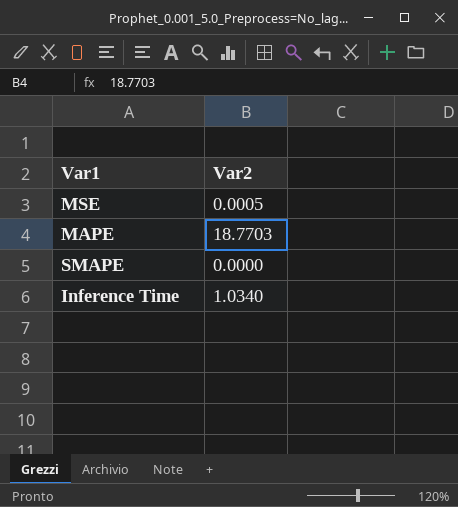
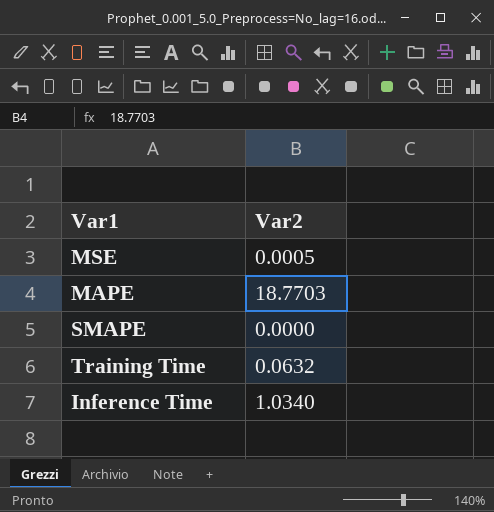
row Training Time: none -> 0.0632

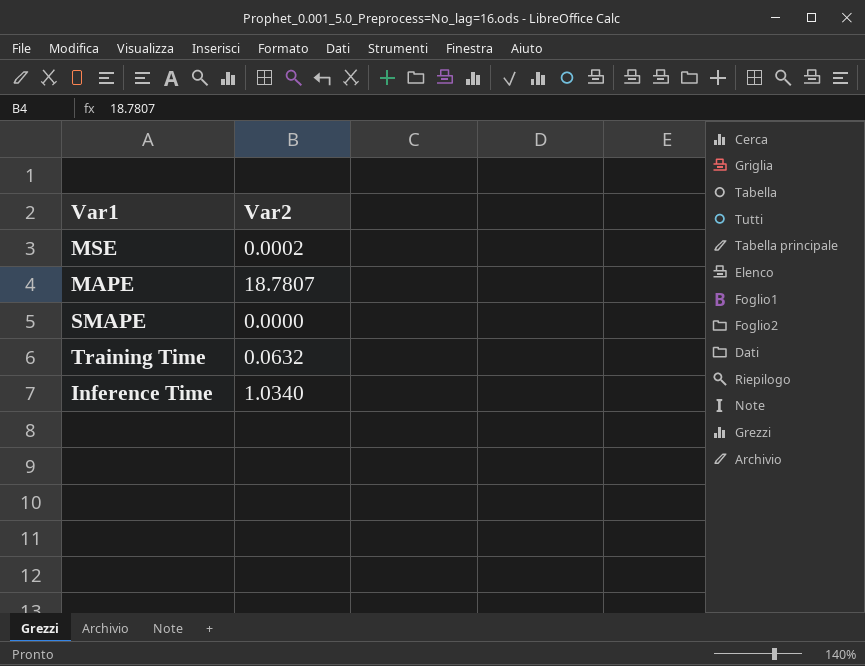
MSE | Var2: 0.0005 -> 0.0002
MAPE | Var2: 18.7703 -> 18.7807

